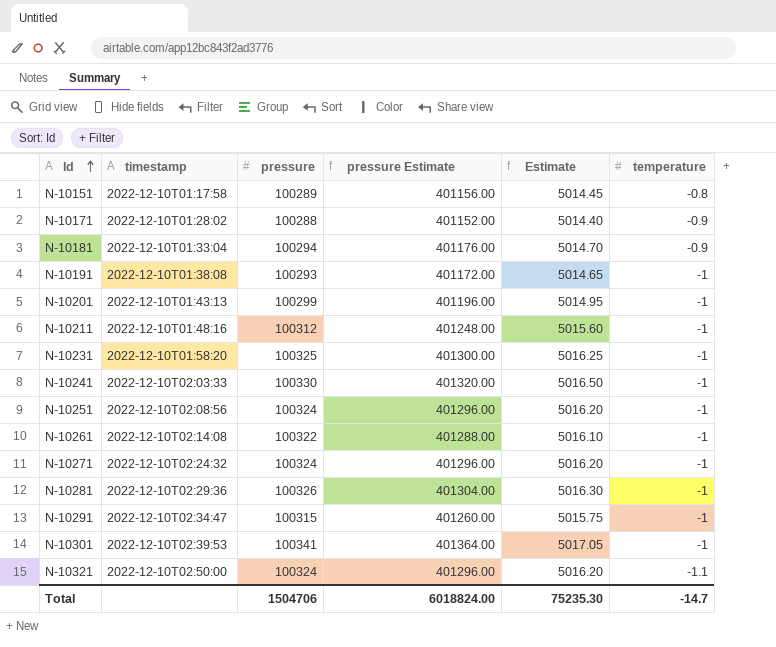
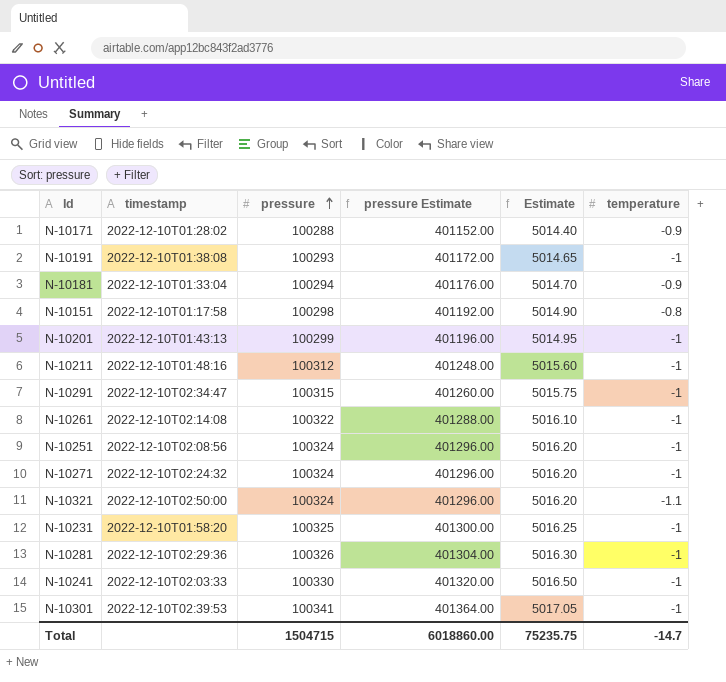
row order: Id ascending -> pressure ascending
N-10151 | pressure: 100289 -> 100298
N-10151 | pressure Estimate: 401156.00 -> 401192.00
N-10151 | Estimate: 5014.45 -> 5014.90
Total | pressure: 1504706 -> 1504715
Total | pressure Estimate: 6018824.00 -> 6018860.00
Total | Estimate: 75235.30 -> 75235.75

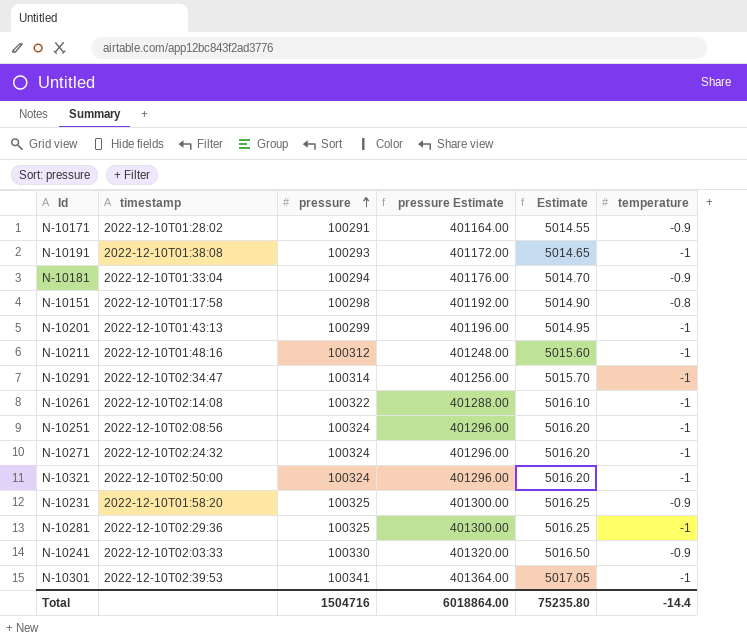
N-10171 | pressure: 100288 -> 100291
N-10171 | pressure Estimate: 401152.00 -> 401164.00
N-10171 | Estimate: 5014.40 -> 5014.55
N-10291 | pressure: 100315 -> 100314
N-10291 | pressure Estimate: 401260.00 -> 401256.00
N-10291 | Estimate: 5015.75 -> 5015.70
N-10321 | temperature: -1.1 -> -1
N-10231 | temperature: -1 -> -0.9
N-10281 | pressure: 100326 -> 100325
N-10281 | pressure Estimate: 401304.00 -> 401300.00
N-10281 | Estimate: 5016.30 -> 5016.25
N-10241 | temperature: -1 -> -0.9
Total | pressure: 1504715 -> 1504716
Total | pressure Estimate: 6018860.00 -> 6018864.00
Total | Estimate: 75235.75 -> 75235.80
Total | temperature: -14.7 -> -14.4

